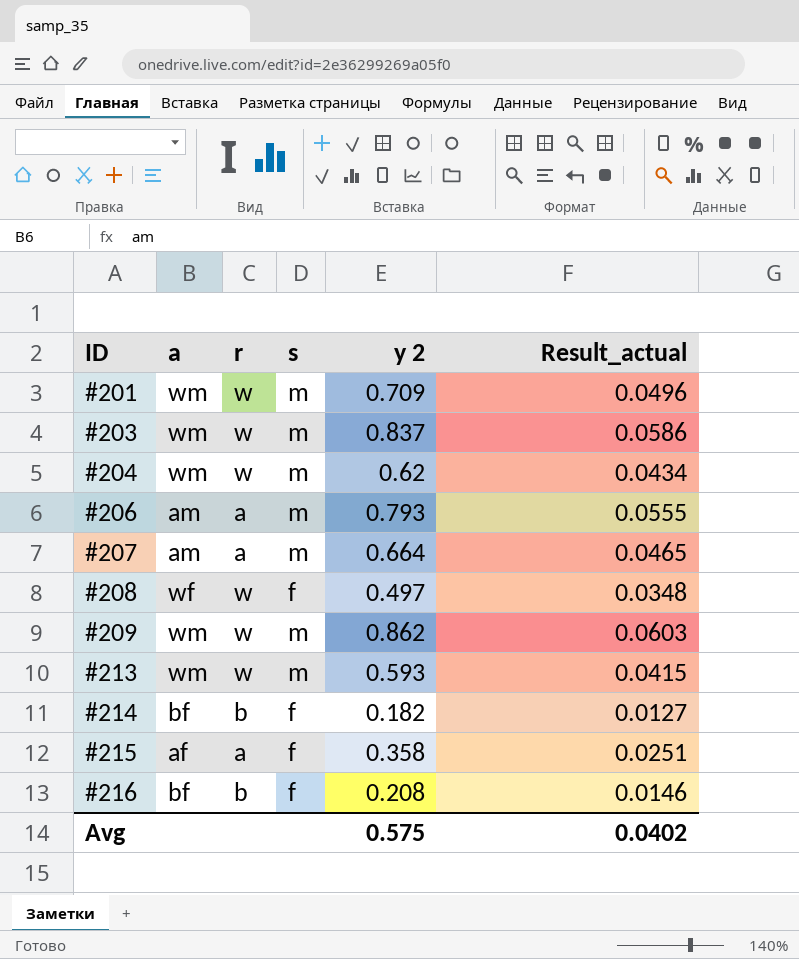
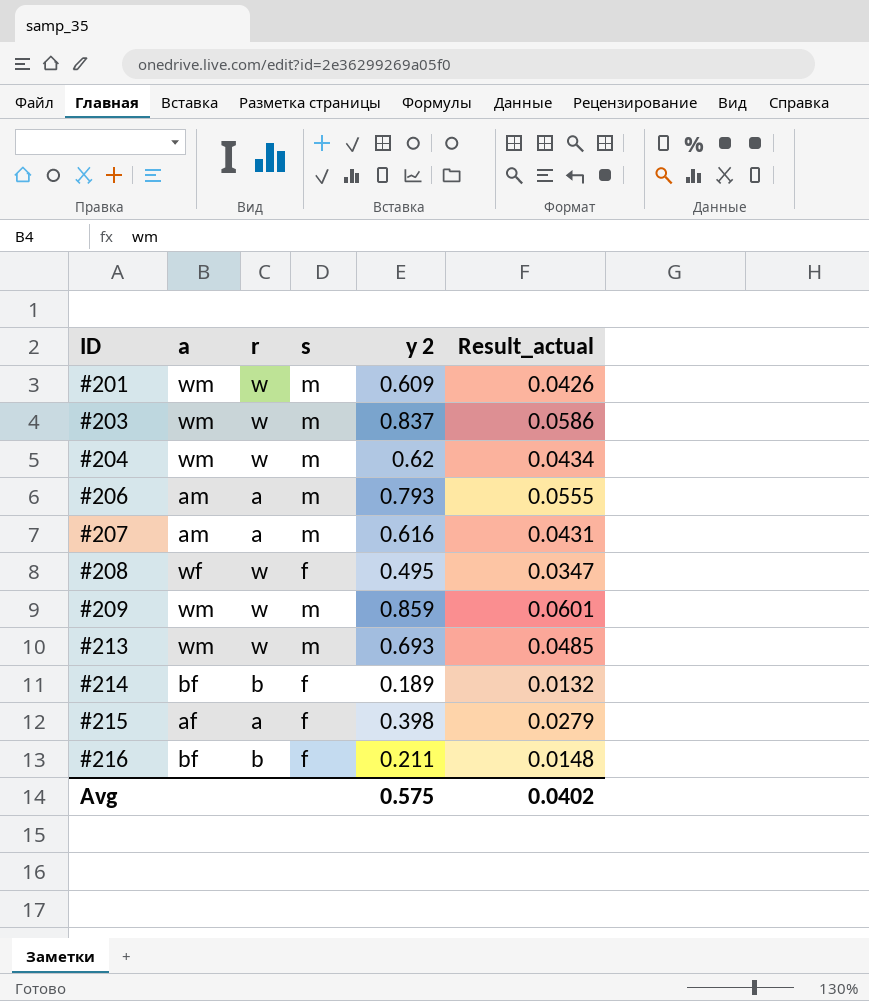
#201 | y 2: 0.709 -> 0.609
#201 | Result_actual: 0.0496 -> 0.0426
#207 | y 2: 0.664 -> 0.616
#207 | Result_actual: 0.0465 -> 0.0431
#208 | y 2: 0.497 -> 0.495
#208 | Result_actual: 0.0348 -> 0.0347
#209 | y 2: 0.862 -> 0.859
#209 | Result_actual: 0.0603 -> 0.0601
#213 | y 2: 0.593 -> 0.693
#213 | Result_actual: 0.0415 -> 0.0485
#214 | y 2: 0.182 -> 0.189
#214 | Result_actual: 0.0127 -> 0.0132
#215 | y 2: 0.358 -> 0.398
#215 | Result_actual: 0.0251 -> 0.0279
#216 | y 2: 0.208 -> 0.211
#216 | Result_actual: 0.0146 -> 0.0148

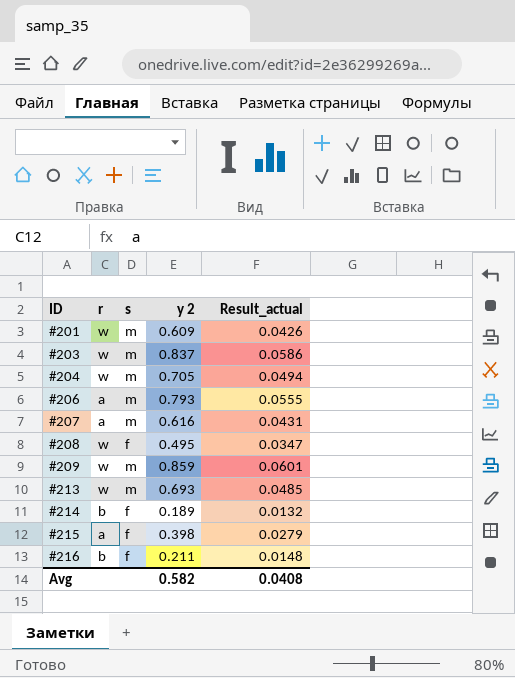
column a | position: 2 -> none
#204 | y 2: 0.62 -> 0.705
#204 | Result_actual: 0.0434 -> 0.0494
Avg | y 2: 0.575 -> 0.582
Avg | Result_actual: 0.0402 -> 0.0408

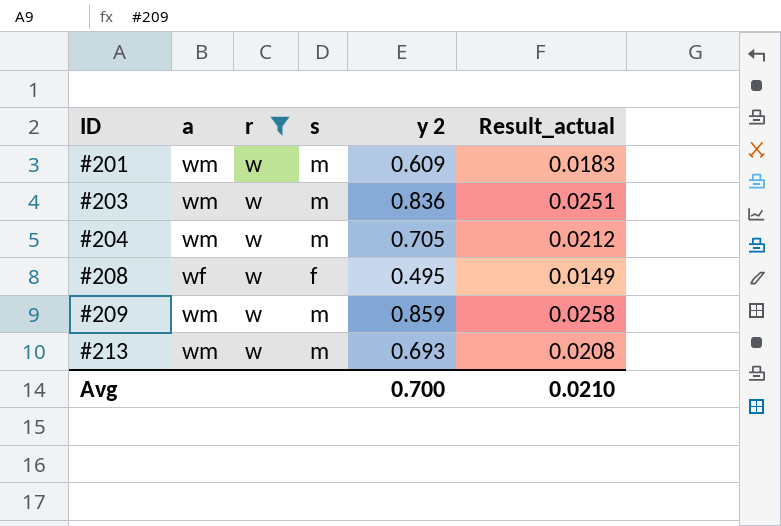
filter: none -> r = w
column a | position: none -> 2
column Result_actual | formula: [y 2] * 0.07 -> [y 2] * 0.03
#203 | y 2: 0.837 -> 0.836
Avg | y 2: 0.582 -> 0.700
Avg | Result_actual: 0.0408 -> 0.0210

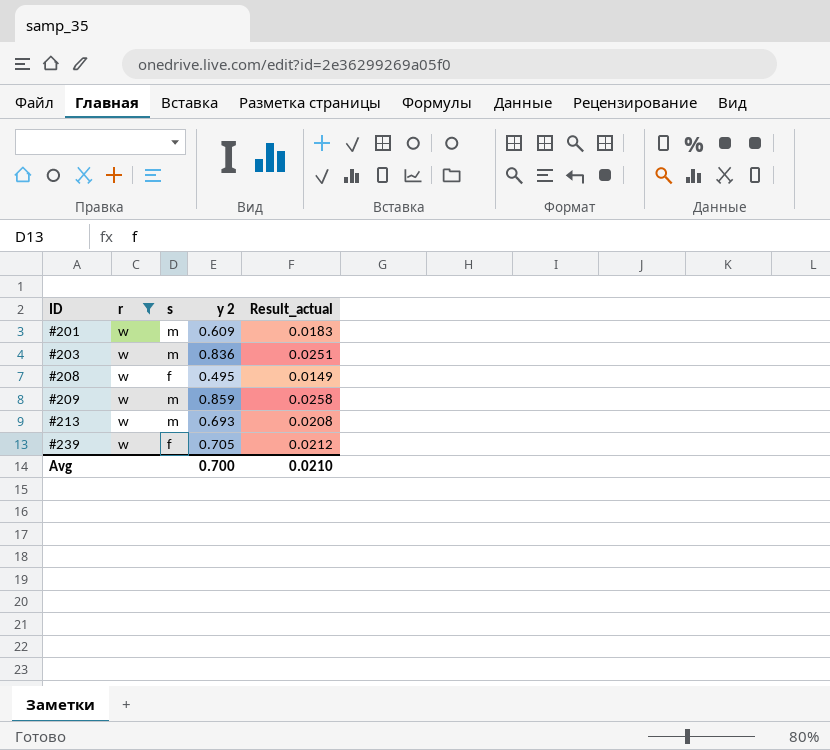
column a | position: 2 -> none
row #204: wm | w | m | 0.705 | 0.0212 -> none
row #239: none -> w | f | 0.705 | 0.0212

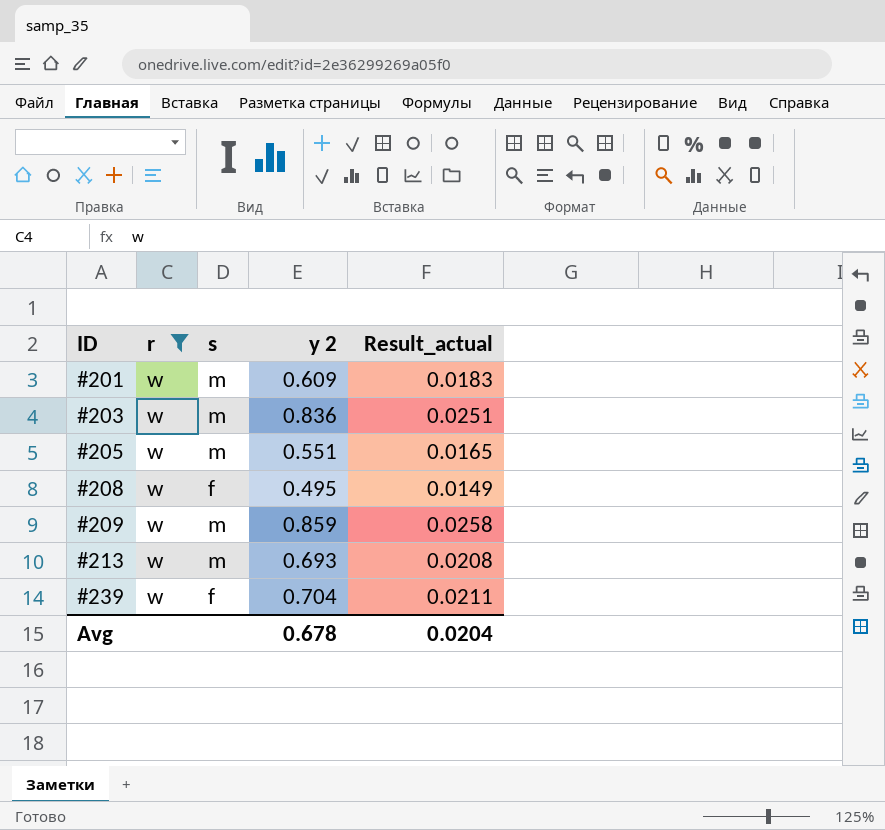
row #205: none -> w | m | 0.551 | 0.0165
#239 | y 2: 0.705 -> 0.704
#239 | Result_actual: 0.0212 -> 0.0211
Avg | y 2: 0.700 -> 0.678
Avg | Result_actual: 0.0210 -> 0.0204

